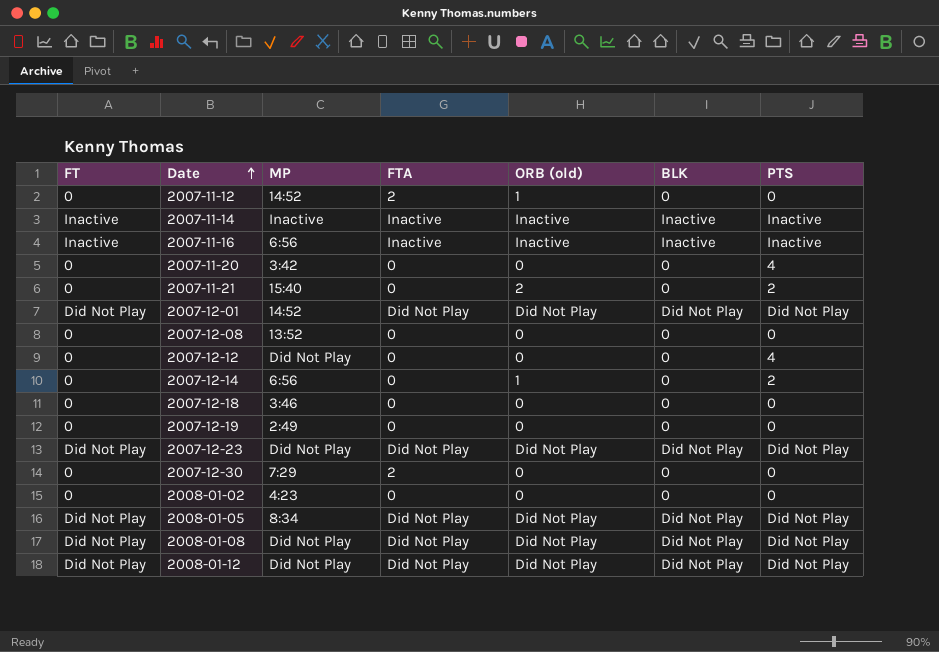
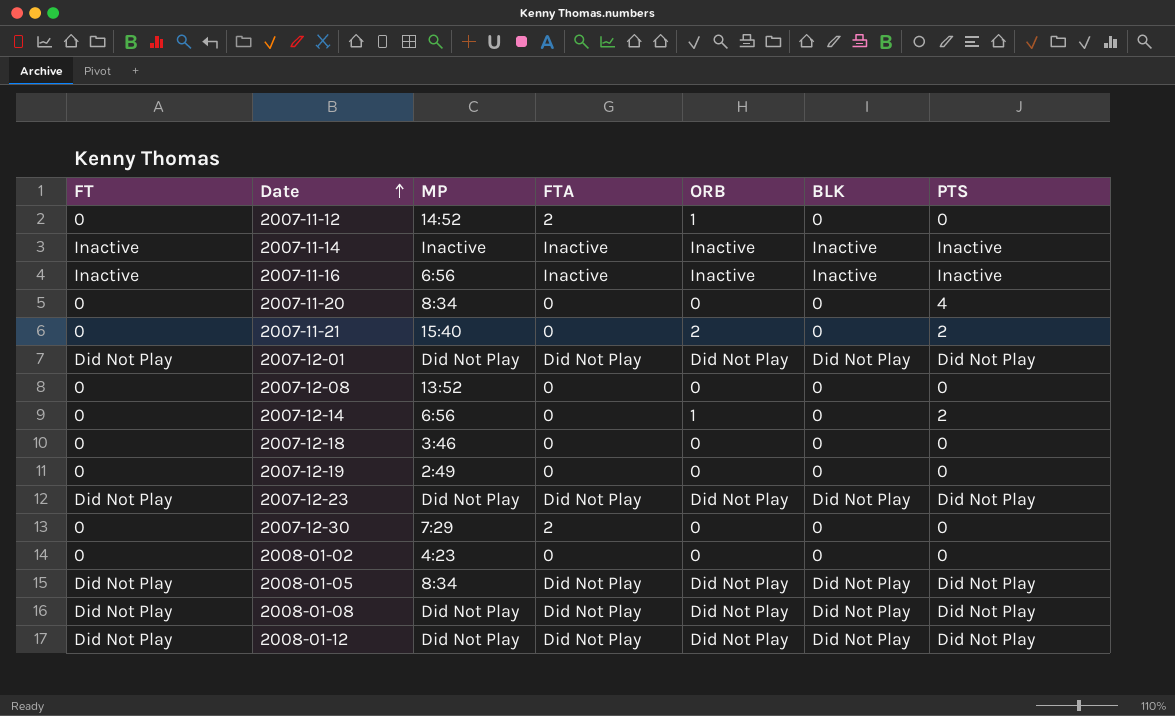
column name: ORB (old) -> ORB
row 2007-12-12: 0 | Did Not Play | 0 | 0 | 0 | 4 -> none
2007-11-20 | MP: 3:42 -> 8:34
2007-12-01 | MP: 14:52 -> Did Not Play

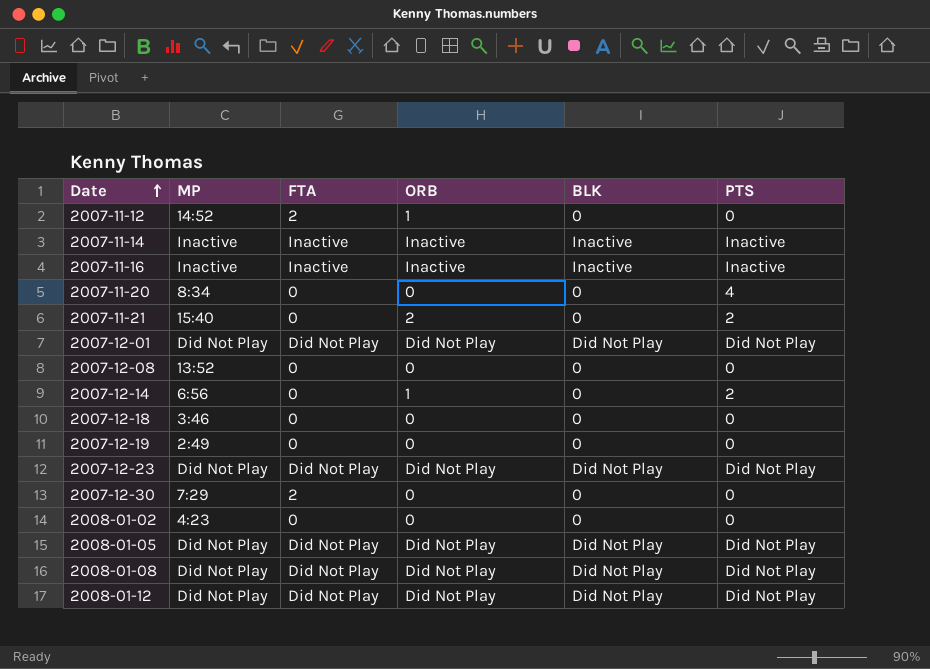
column FT | position: 1 -> none
2007-11-16 | MP: 6:56 -> Inactive
2008-01-05 | MP: 8:34 -> Did Not Play

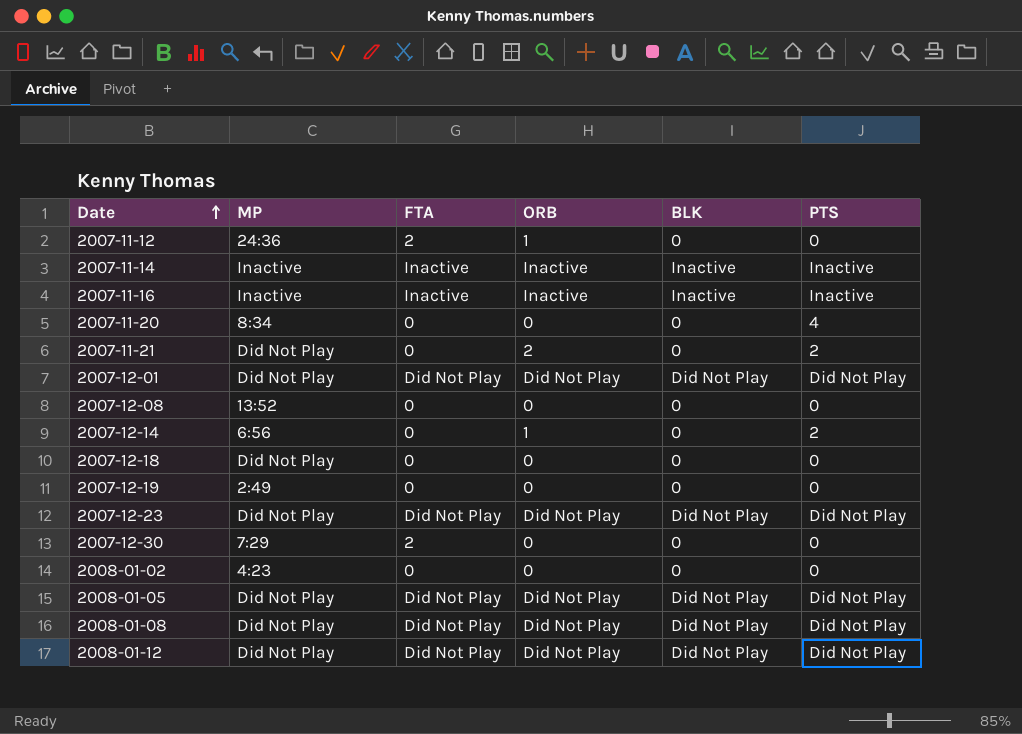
2007-11-12 | MP: 14:52 -> 24:36
2007-11-21 | MP: 15:40 -> Did Not Play
2007-12-18 | MP: 3:46 -> Did Not Play

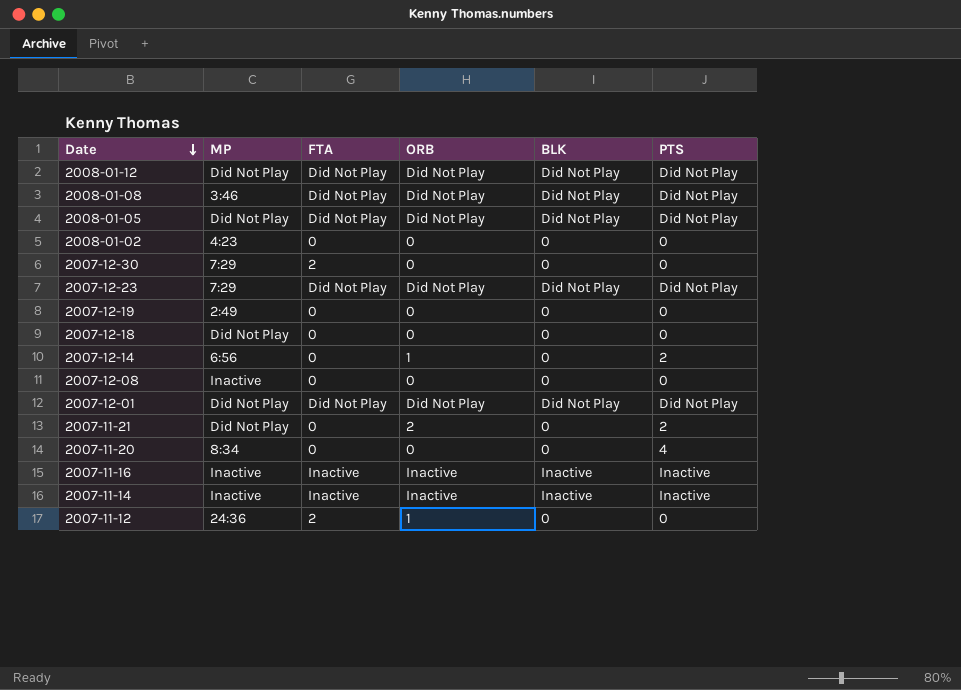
row order: Date ascending -> Date descending
2008-01-08 | MP: Did Not Play -> 3:46
2007-12-23 | MP: Did Not Play -> 7:29
2007-12-08 | MP: 13:52 -> Inactive

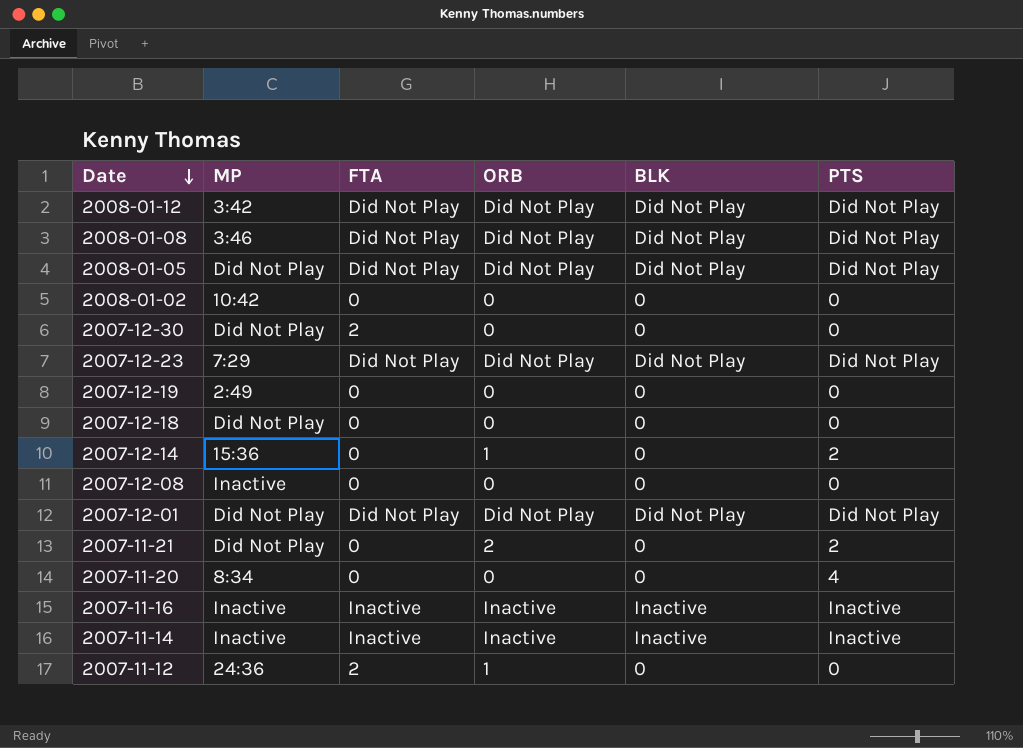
2008-01-12 | MP: Did Not Play -> 3:42
2008-01-02 | MP: 4:23 -> 10:42
2007-12-30 | MP: 7:29 -> Did Not Play
2007-12-14 | MP: 6:56 -> 15:36

